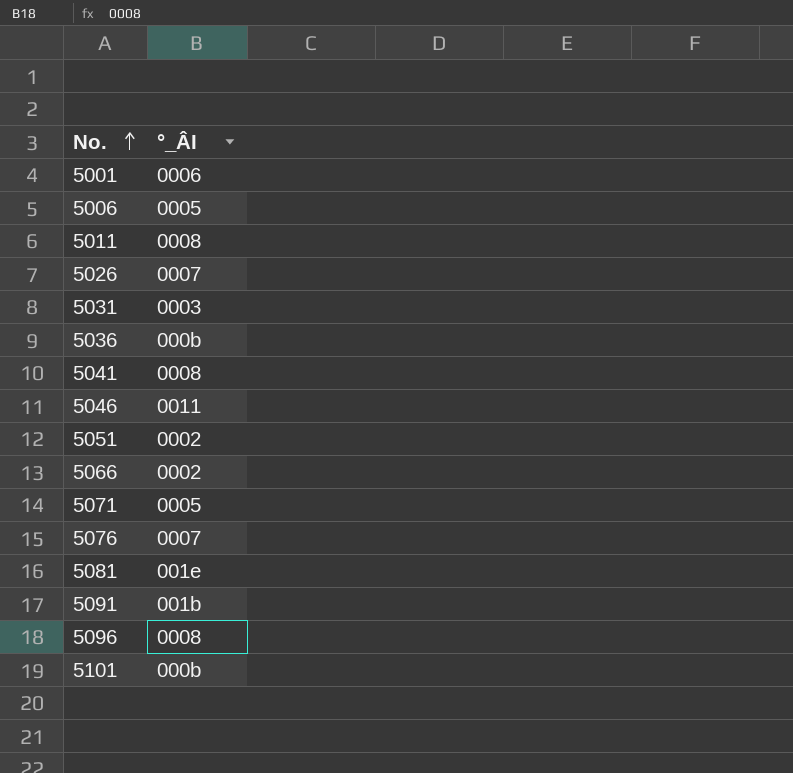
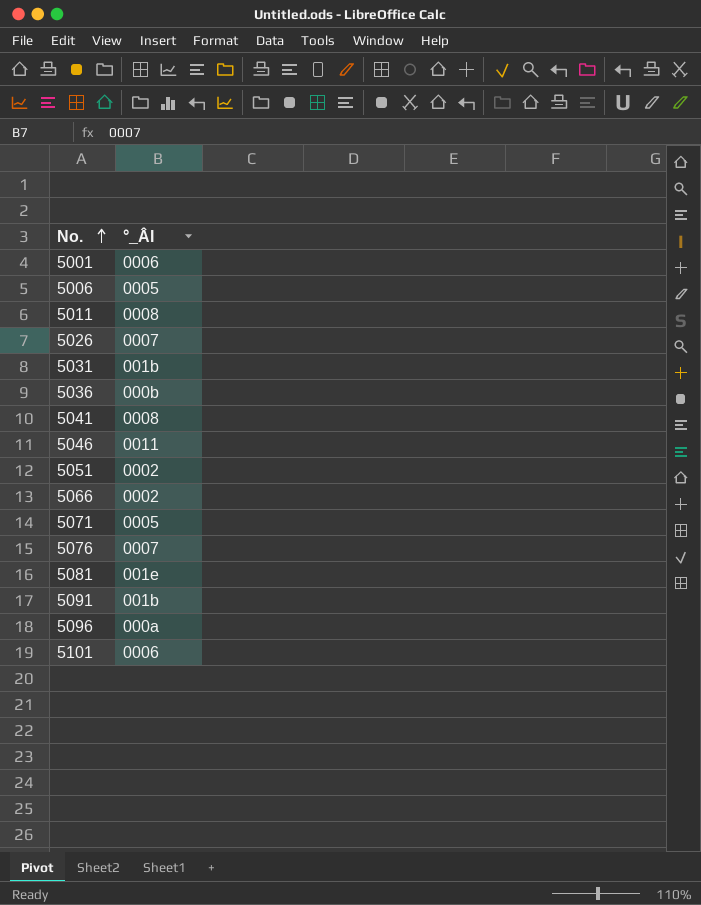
5031 | °_ÂI: 0003 -> 001b
5096 | °_ÂI: 0008 -> 000a
5101 | °_ÂI: 000b -> 0006

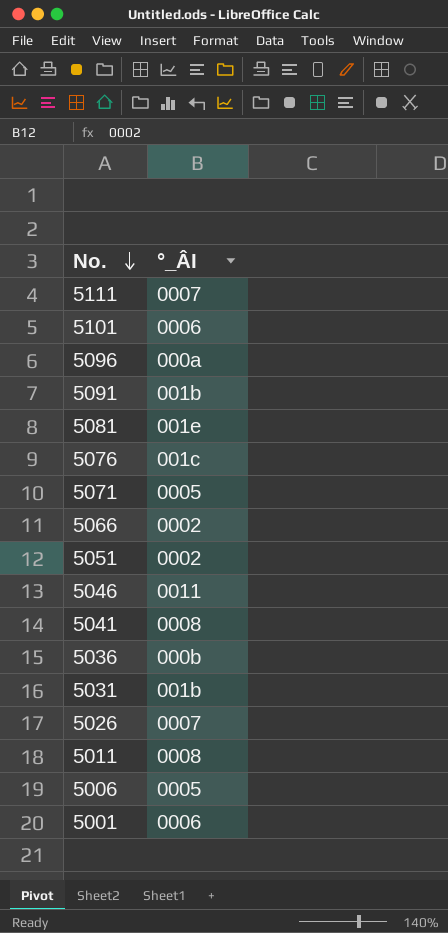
row order: No. ascending -> No. descending
row 5111: none -> 0007
5076 | °_ÂI: 0007 -> 001c

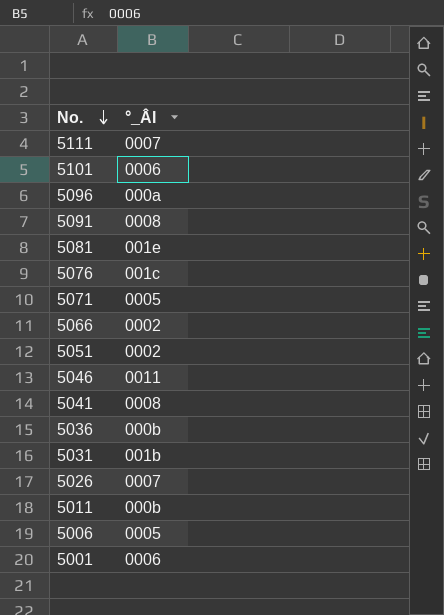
5091 | °_ÂI: 001b -> 0008
5011 | °_ÂI: 0008 -> 000b

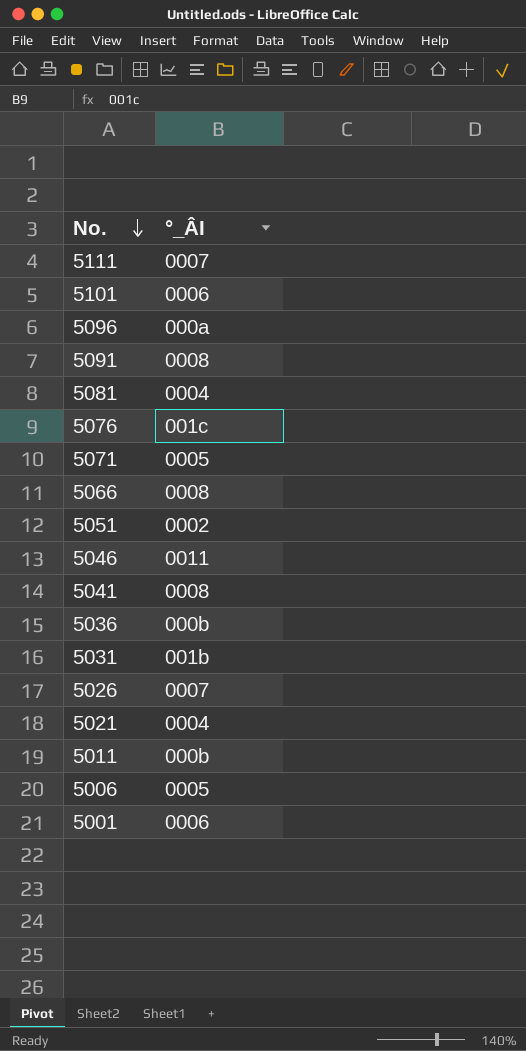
5081 | °_ÂI: 001e -> 0004
5066 | °_ÂI: 0002 -> 0008
row 5021: none -> 0004

